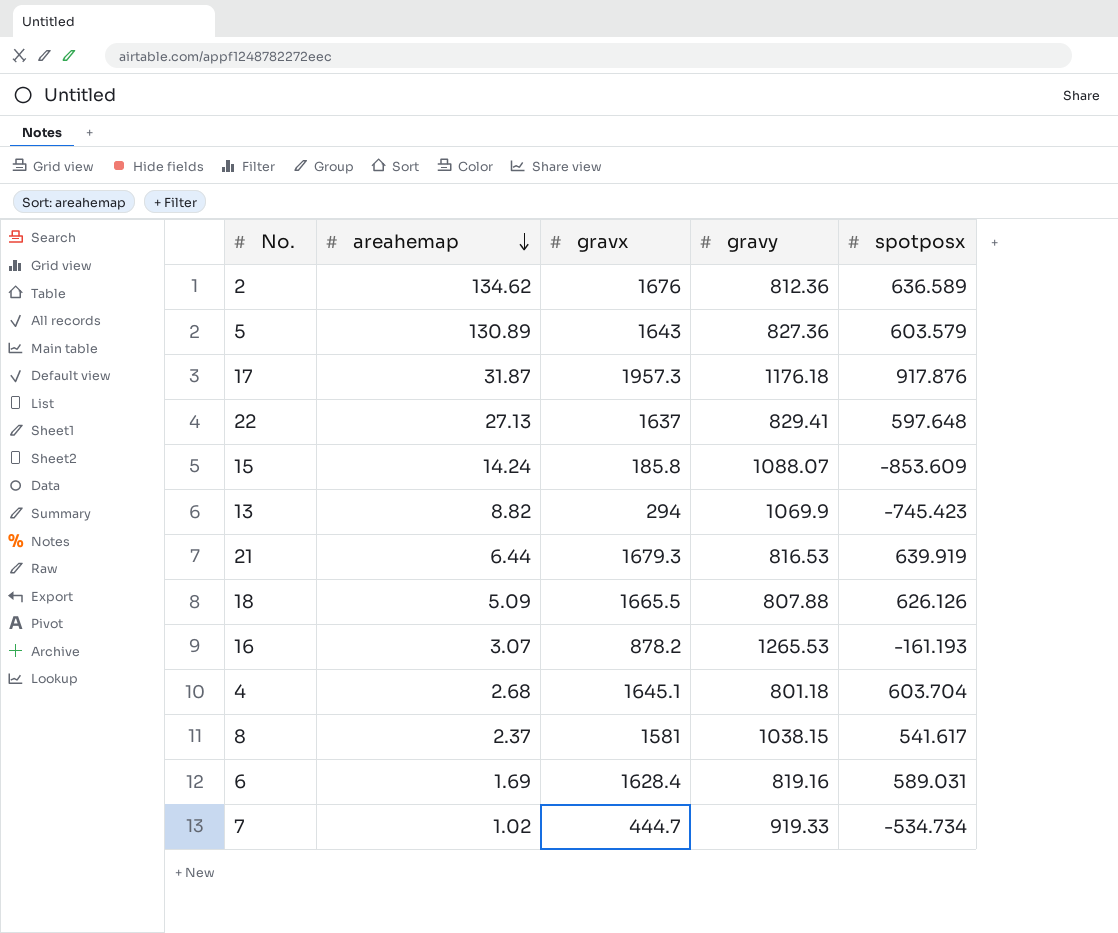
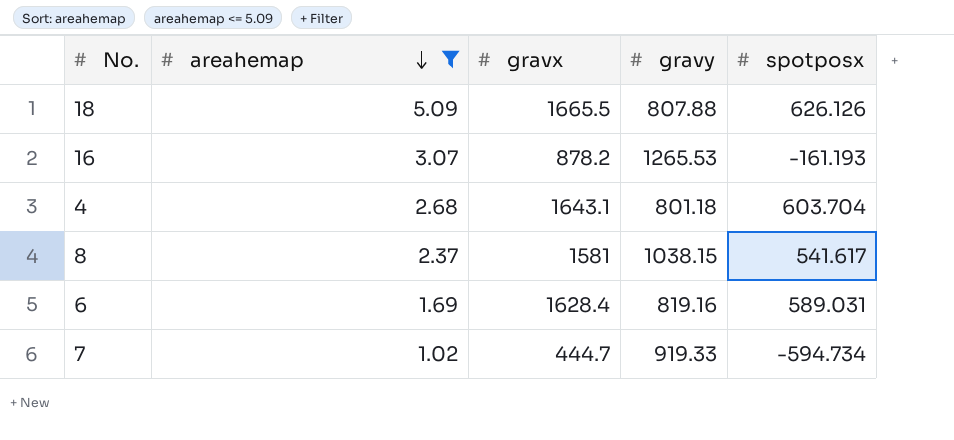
filter: none -> areahemap <= 5.09
4 | gravx: 1645.1 -> 1643.1
7 | spotposx: -534.734 -> -594.734

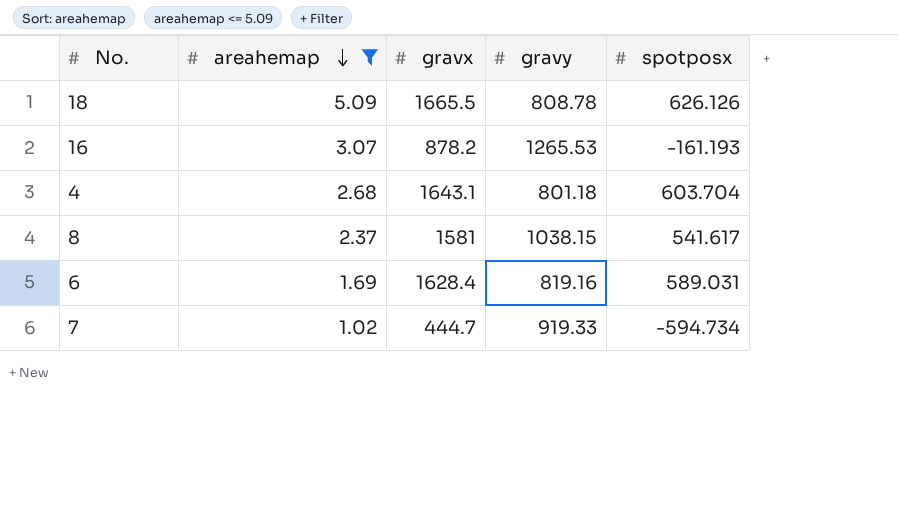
18 | gravy: 807.88 -> 808.78

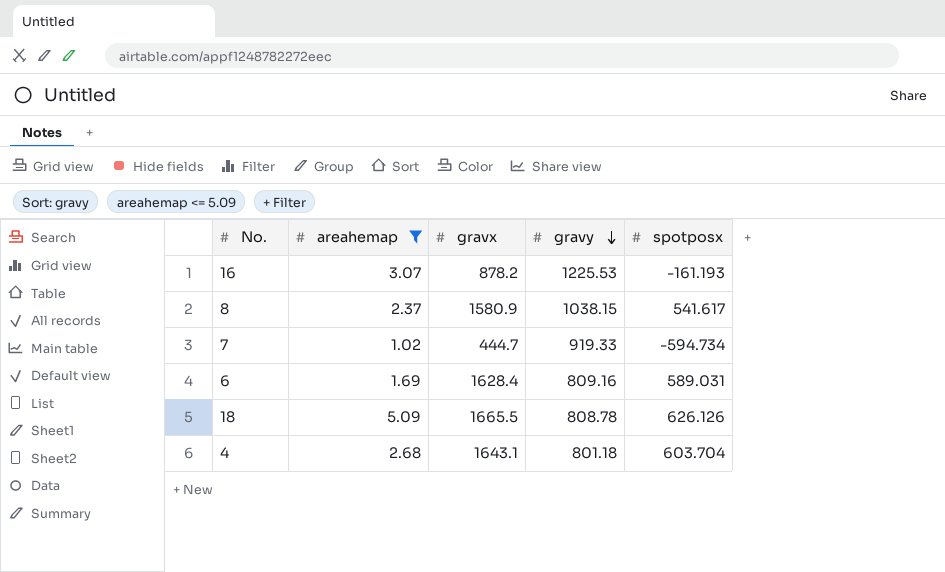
row order: areahemap descending -> gravy descending
16 | gravy: 1265.53 -> 1225.53
8 | gravx: 1581 -> 1580.9
6 | gravy: 819.16 -> 809.16

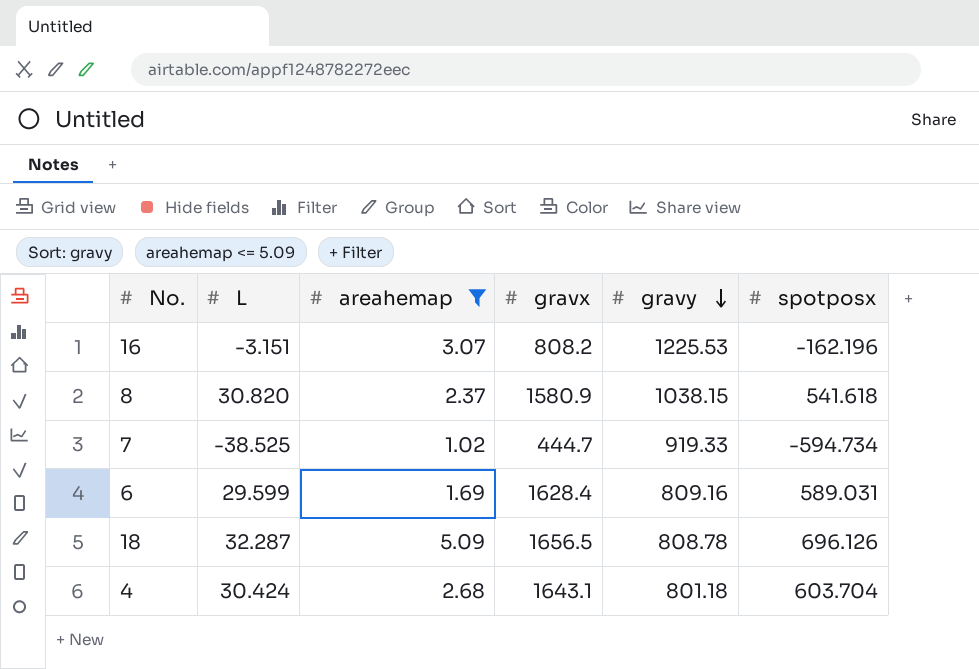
column L | position: none -> 2
16 | gravx: 878.2 -> 808.2
16 | spotposx: -161.193 -> -162.196
8 | spotposx: 541.617 -> 541.618
18 | gravx: 1665.5 -> 1656.5
18 | spotposx: 626.126 -> 696.126

